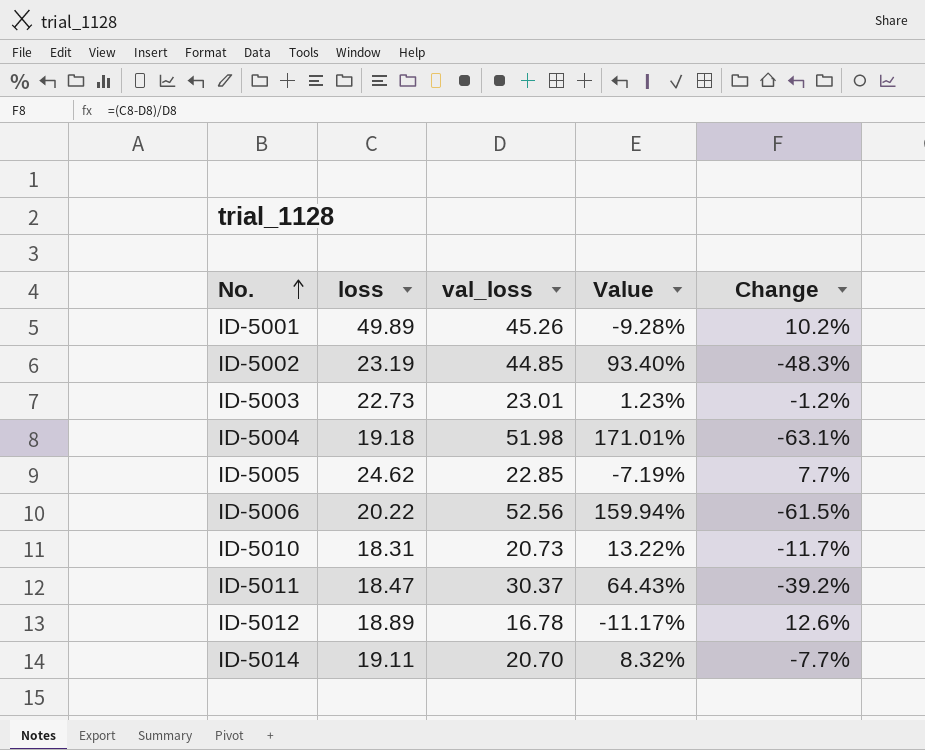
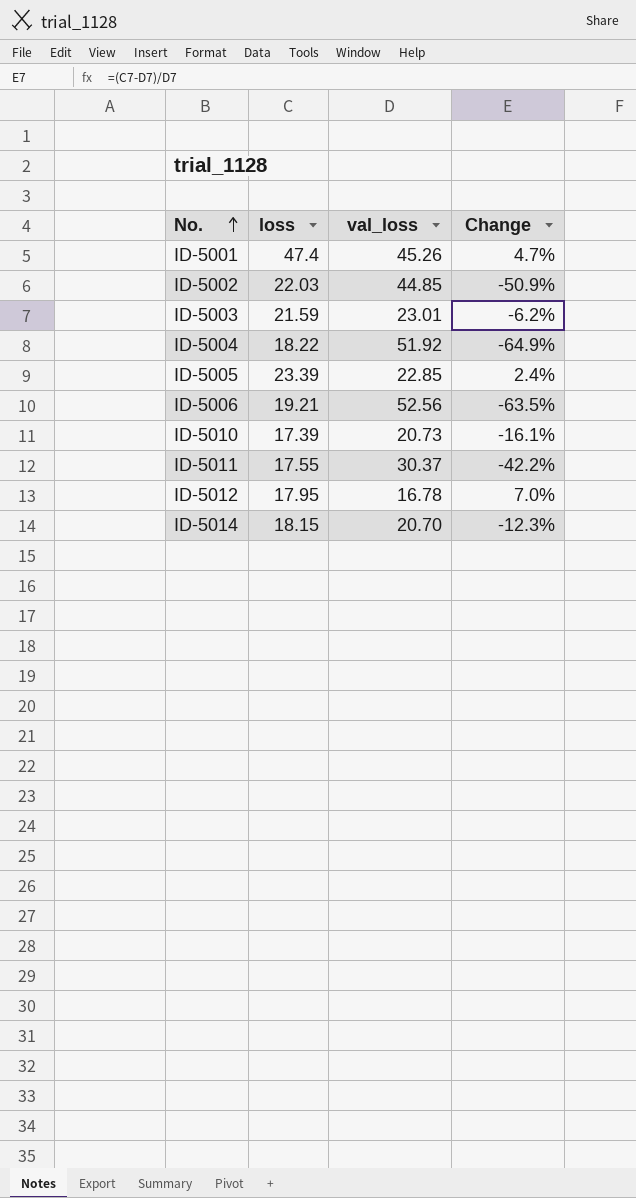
column Value | formula: ([val_loss] - [loss]) / [loss] -> none
ID-5001 | loss: 49.89 -> 47.4
ID-5001 | Change: 10.2% -> 4.7%
ID-5002 | loss: 23.19 -> 22.03
ID-5002 | Change: -48.3% -> -50.9%
ID-5003 | loss: 22.73 -> 21.59
ID-5003 | Change: -1.2% -> -6.2%
ID-5004 | loss: 19.18 -> 18.22
ID-5004 | val_loss: 51.98 -> 51.92
ID-5004 | Change: -63.1% -> -64.9%
ID-5005 | loss: 24.62 -> 23.39
ID-5005 | Change: 7.7% -> 2.4%
ID-5006 | loss: 20.22 -> 19.21
ID-5006 | Change: -61.5% -> -63.5%
ID-5010 | loss: 18.31 -> 17.39
ID-5010 | Change: -11.7% -> -16.1%
ID-5011 | loss: 18.47 -> 17.55
ID-5011 | Change: -39.2% -> -42.2%
ID-5012 | loss: 18.89 -> 17.95
ID-5012 | Change: 12.6% -> 7.0%
ID-5014 | loss: 19.11 -> 18.15
ID-5014 | Change: -7.7% -> -12.3%

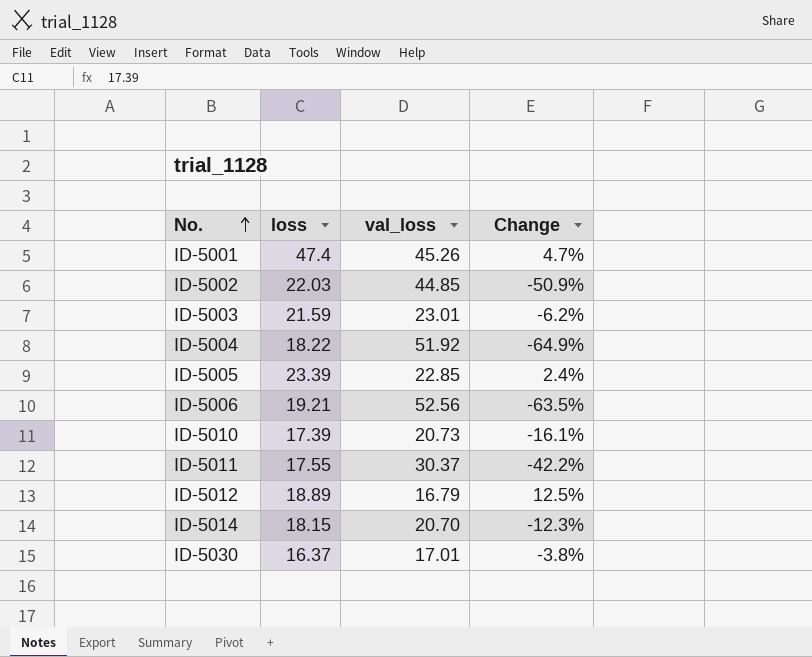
ID-5012 | loss: 17.95 -> 18.89
ID-5012 | val_loss: 16.78 -> 16.79
ID-5012 | Change: 7.0% -> 12.5%
row ID-5030: none -> 16.37 | 17.01 | -3.8%

